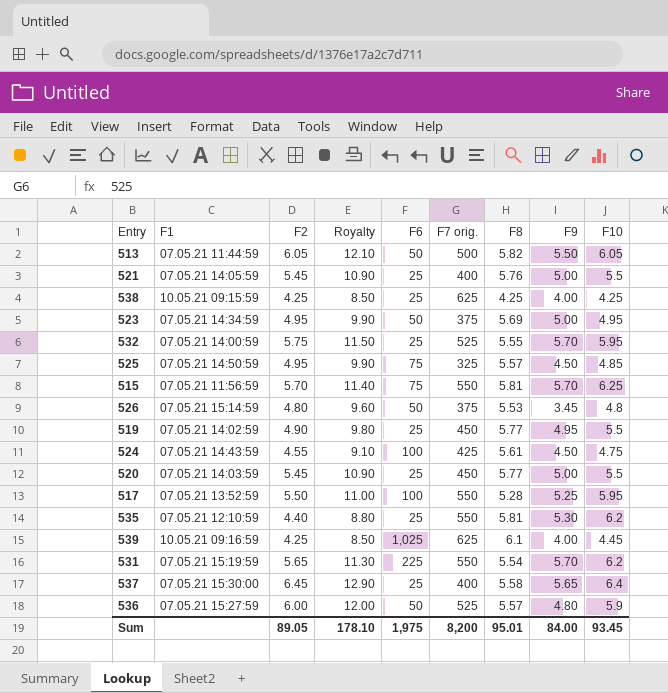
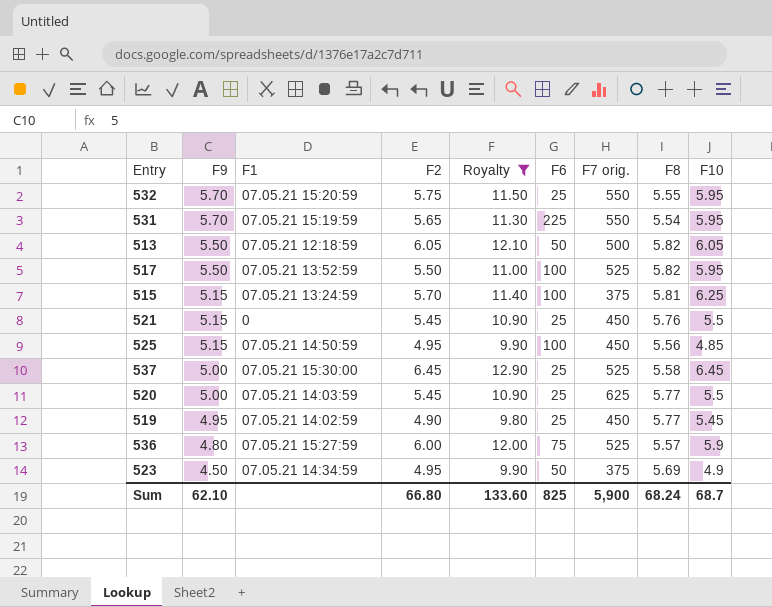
filter: none -> Royalty >= 9.80
row order: none -> F9 descending
column F9 | position: 8 -> 2
532 | F1: 07.05.21 14:00:59 -> 07.05.21 15:20:59
532 | F7 orig.: 525 -> 550
531 | F10: 6.2 -> 5.95
513 | F1: 07.05.21 11:44:59 -> 07.05.21 12:18:59
517 | F9: 5.25 -> 5.50
517 | F7 orig.: 550 -> 525
517 | F8: 5.28 -> 5.82
515 | F9: 5.70 -> 5.15
515 | F1: 07.05.21 11:56:59 -> 07.05.21 13:24:59
515 | F6: 75 -> 100
515 | F7 orig.: 550 -> 375
521 | F9: 5.00 -> 5.15
521 | F1: 07.05.21 14:05:59 -> 0
521 | F7 orig.: 400 -> 450
525 | F9: 4.50 -> 5.15
525 | F6: 75 -> 100
525 | F7 orig.: 325 -> 450
525 | F8: 5.57 -> 5.56
537 | F9: 5.65 -> 5.00
537 | F7 orig.: 400 -> 525
537 | F10: 6.4 -> 6.45
520 | F7 orig.: 450 -> 625
519 | F10: 5.5 -> 5.45
536 | F6: 50 -> 75
523 | F9: 5.00 -> 4.50
523 | F10: 4.95 -> 4.9
Sum | F9: 84.00 -> 62.10
Sum | F2: 89.05 -> 66.80
Sum | Royalty: 178.10 -> 133.60
Sum | F6: 1,975 -> 825
Sum | F7 orig.: 8,200 -> 5,900
Sum | F8: 95.01 -> 68.24
Sum | F10: 93.45 -> 68.7

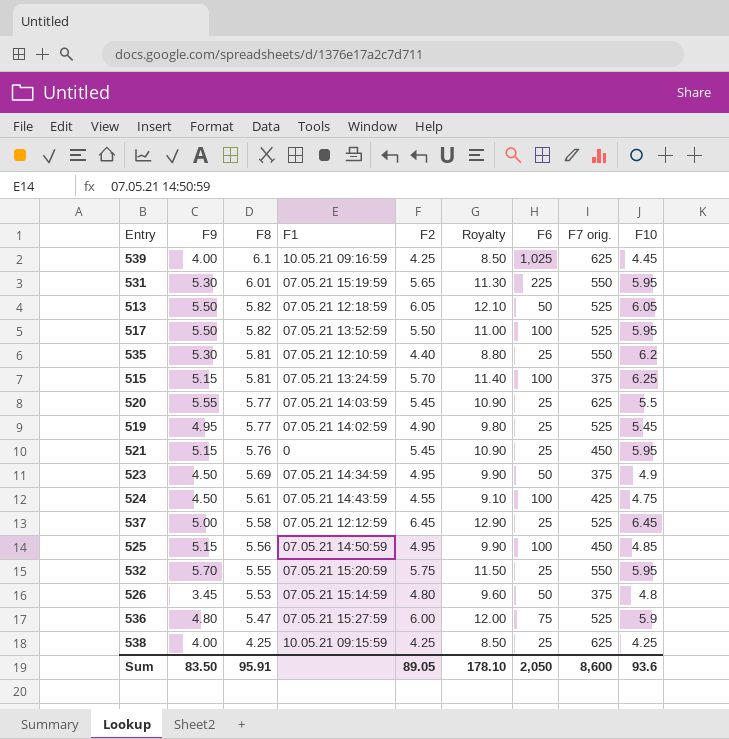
filter: Royalty >= 9.80 -> none
row order: F9 descending -> F8 descending
column F8 | position: 8 -> 3
531 | F9: 5.70 -> 5.30
531 | F8: 5.54 -> 6.01
513 | F7 orig.: 500 -> 525
520 | F9: 5.00 -> 5.55
519 | F7 orig.: 450 -> 525
521 | F10: 5.5 -> 5.95
537 | F1: 07.05.21 15:30:00 -> 07.05.21 12:12:59
536 | F8: 5.57 -> 5.47
Sum | F9: 62.10 -> 83.50
Sum | F8: 68.24 -> 95.91
Sum | F2: 66.80 -> 89.05
Sum | Royalty: 133.60 -> 178.10
Sum | F6: 825 -> 2,050
Sum | F7 orig.: 5,900 -> 8,600
Sum | F10: 68.7 -> 93.6

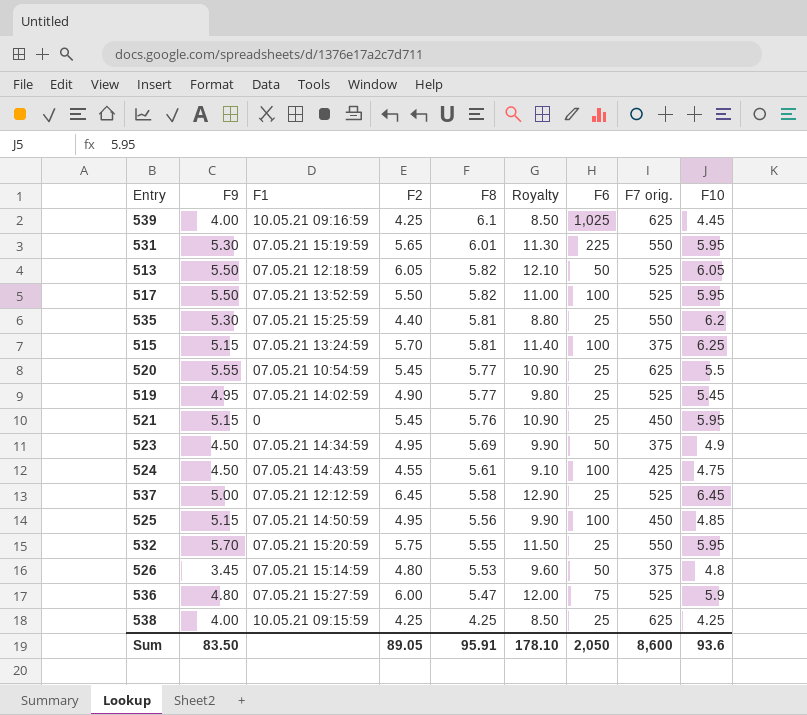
column F8 | position: 3 -> 5
535 | F1: 07.05.21 12:10:59 -> 07.05.21 15:25:59
520 | F1: 07.05.21 14:03:59 -> 07.05.21 10:54:59

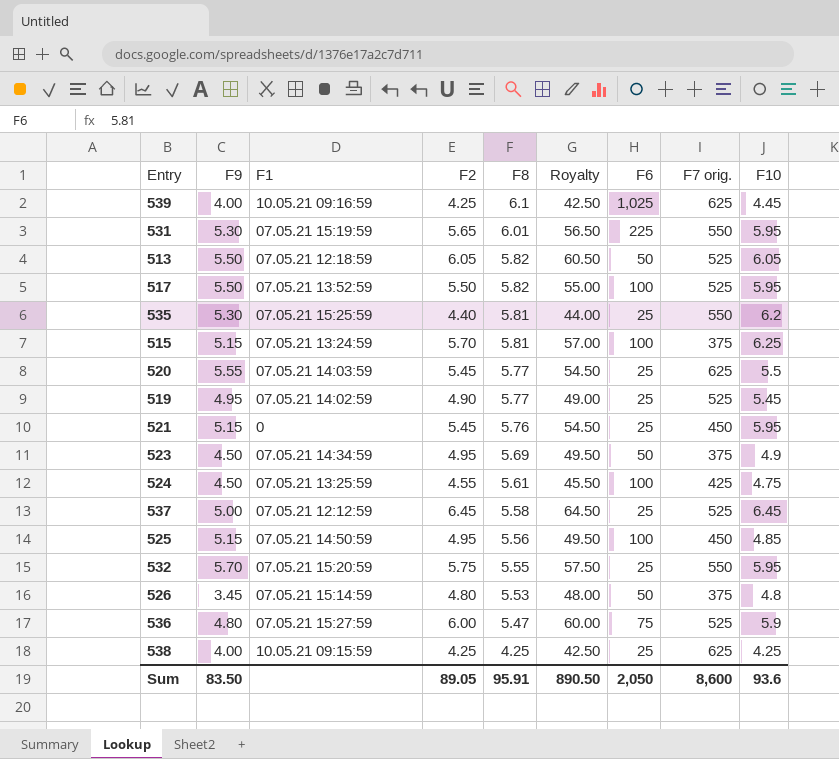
column Royalty | formula: [F2] * 2 -> [F2] * 10
520 | F1: 07.05.21 10:54:59 -> 07.05.21 14:03:59
524 | F1: 07.05.21 14:43:59 -> 07.05.21 13:25:59
Sum | Royalty: 178.10 -> 890.50

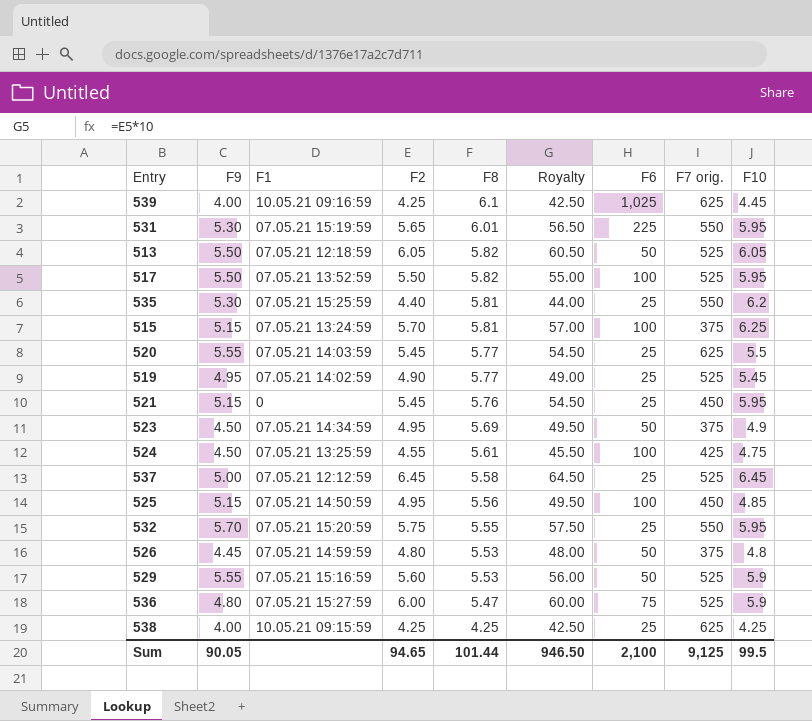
526 | F9: 3.45 -> 4.45
526 | F1: 07.05.21 15:14:59 -> 07.05.21 14:59:59
row 529: none -> 5.55 | 07.05.21 15:16:59 | 5.60 | 5.53 | 56.00 | 50 | 525 | 5.9
Sum | F9: 83.50 -> 90.05
Sum | F2: 89.05 -> 94.65
Sum | F8: 95.91 -> 101.44
Sum | Royalty: 890.50 -> 946.50
Sum | F6: 2,050 -> 2,100
Sum | F7 orig.: 8,600 -> 9,125
Sum | F10: 93.6 -> 99.5

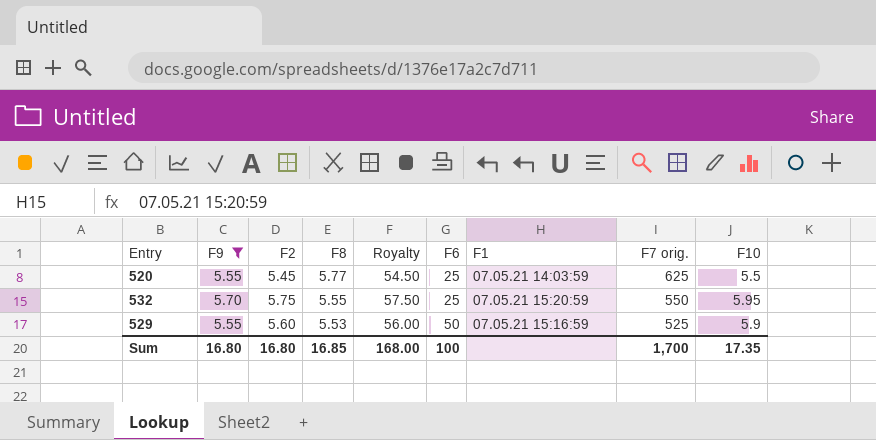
filter: none -> F9 >= 5.55
column F1 | position: 3 -> 7
Sum | F9: 90.05 -> 16.80
Sum | F2: 94.65 -> 16.80
Sum | F8: 101.44 -> 16.85
Sum | Royalty: 946.50 -> 168.00
Sum | F6: 2,100 -> 100
Sum | F7 orig.: 9,125 -> 1,700
Sum | F10: 99.5 -> 17.35

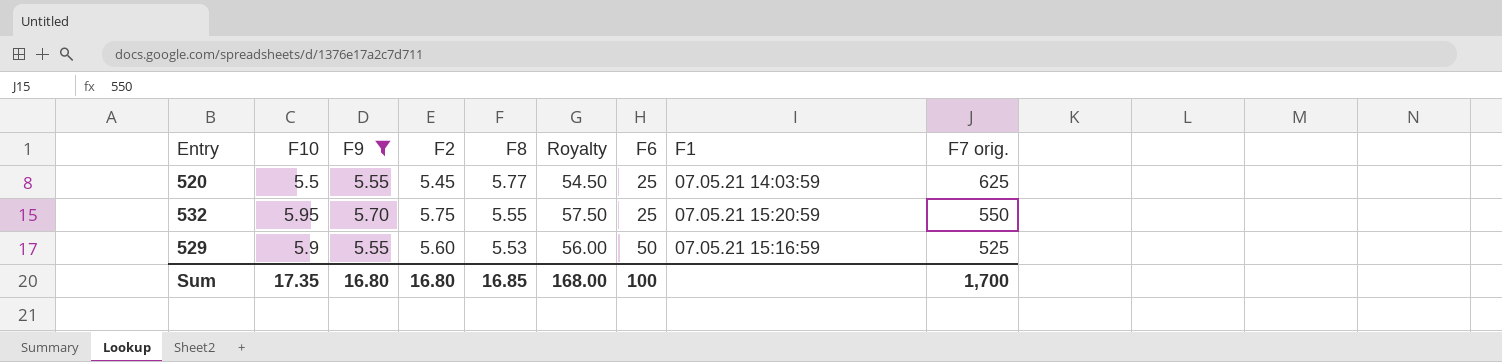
column F10 | position: 9 -> 2

